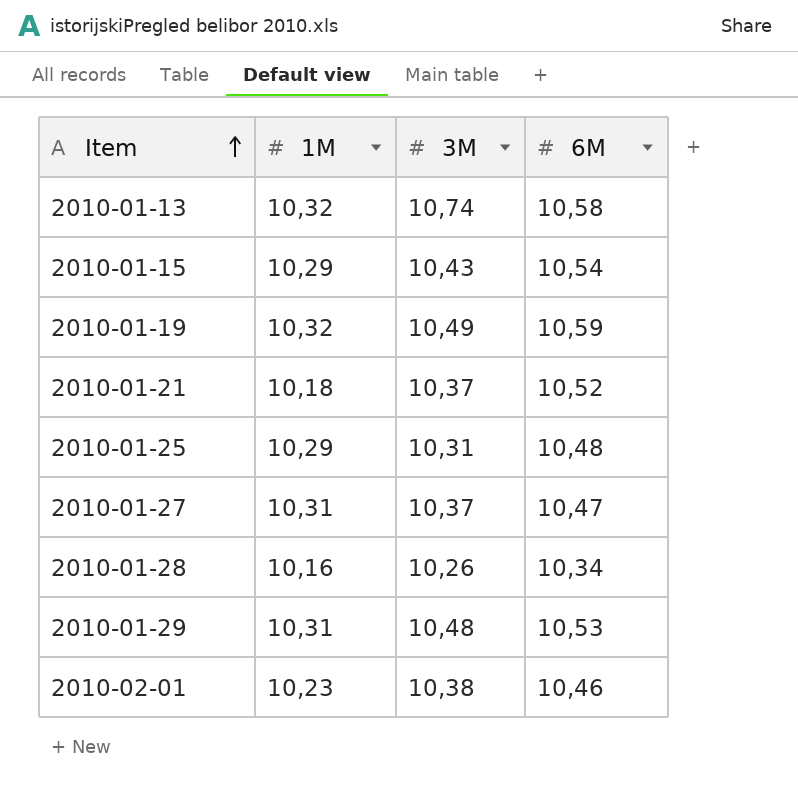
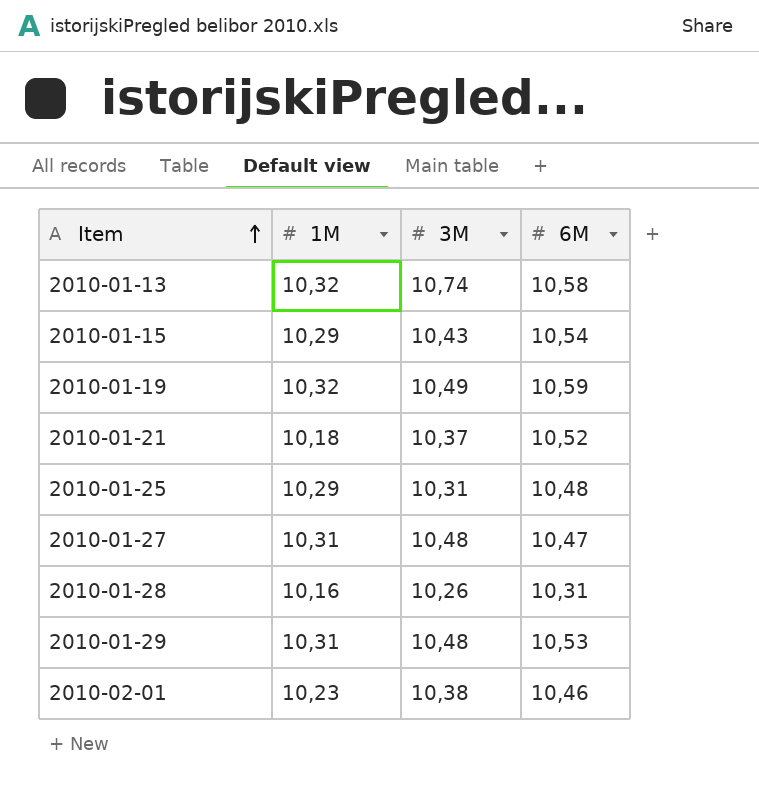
2010-01-27 | 3M: 10,37 -> 10,48
2010-01-28 | 6M: 10,34 -> 10,31

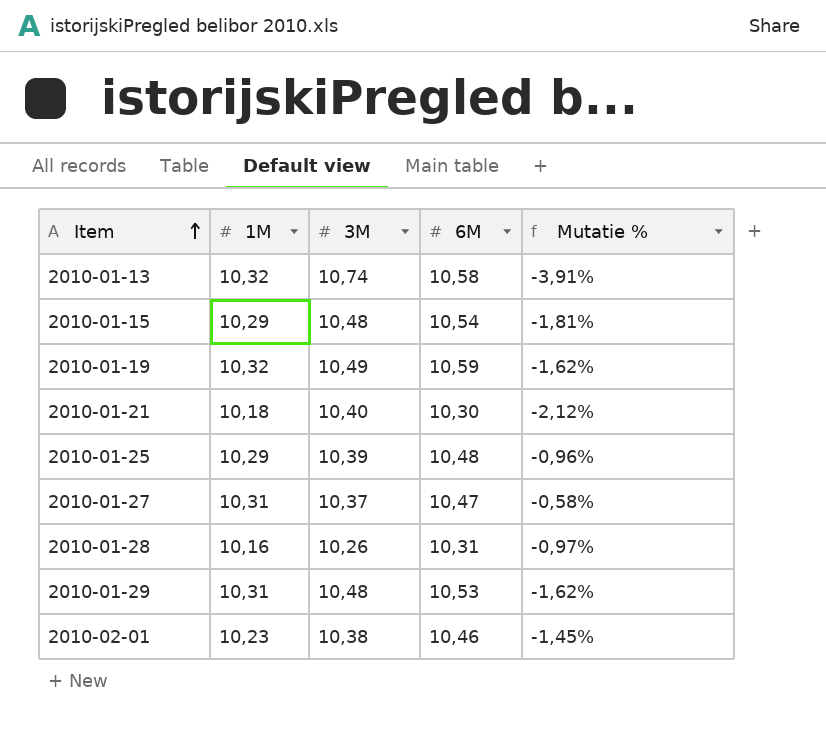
column Mutatie % | formula: none -> ([1M] - [3M]) / [3M]
2010-01-15 | 3M: 10,43 -> 10,48
2010-01-21 | 3M: 10,37 -> 10,40
2010-01-21 | 6M: 10,52 -> 10,30
2010-01-25 | 3M: 10,31 -> 10,39
2010-01-27 | 3M: 10,48 -> 10,37

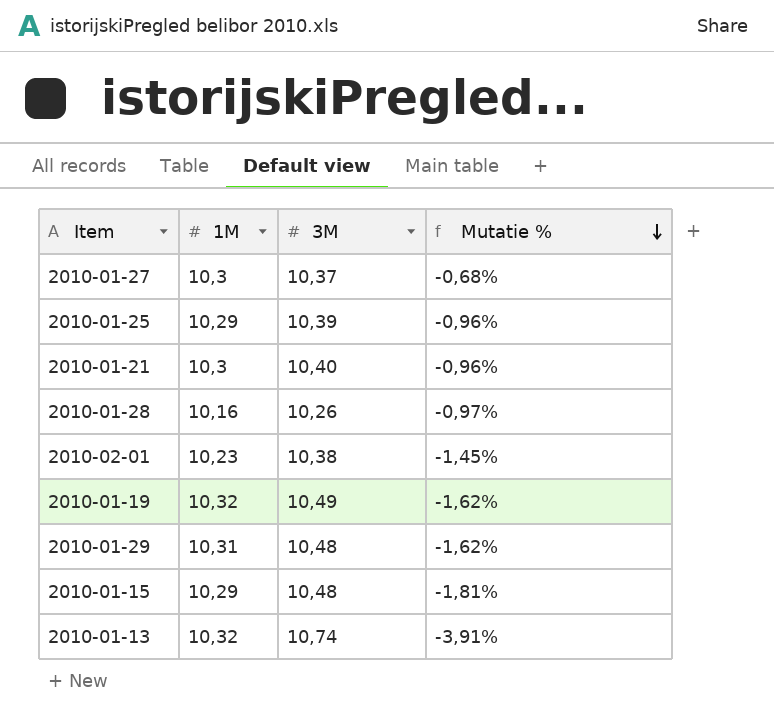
row order: Item ascending -> Mutatie % descending
column 6M | position: 4 -> none
2010-01-27 | 1M: 10,31 -> 10,3
2010-01-27 | Mutatie %: -0,58% -> -0,68%
2010-01-21 | 1M: 10,18 -> 10,3
2010-01-21 | Mutatie %: -2,12% -> -0,96%

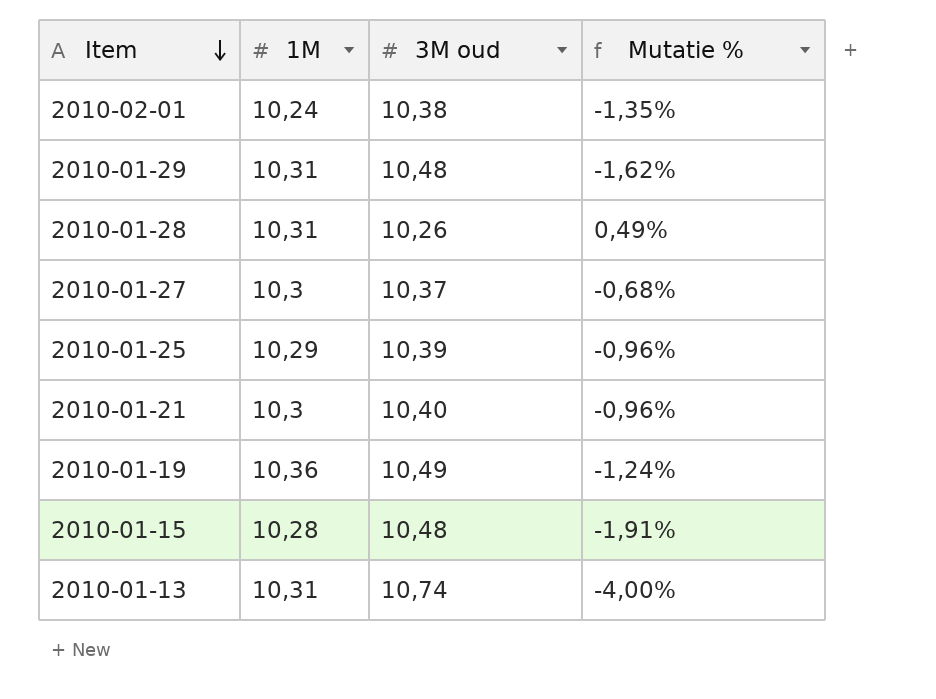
row order: Mutatie % descending -> Item descending
column name: 3M -> 3M oud
2010-02-01 | 1M: 10,23 -> 10,24
2010-02-01 | Mutatie %: -1,45% -> -1,35%
2010-01-28 | 1M: 10,16 -> 10,31
2010-01-28 | Mutatie %: -0,97% -> 0,49%
2010-01-19 | 1M: 10,32 -> 10,36
2010-01-19 | Mutatie %: -1,62% -> -1,24%
2010-01-15 | 1M: 10,29 -> 10,28
2010-01-15 | Mutatie %: -1,81% -> -1,91%
2010-01-13 | 1M: 10,32 -> 10,31
2010-01-13 | Mutatie %: -3,91% -> -4,00%

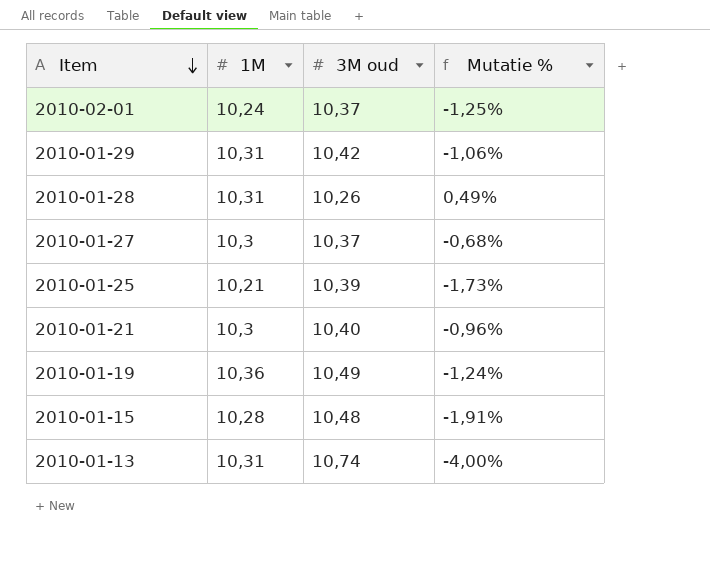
2010-02-01 | 3M oud: 10,38 -> 10,37
2010-02-01 | Mutatie %: -1,35% -> -1,25%
2010-01-29 | 3M oud: 10,48 -> 10,42
2010-01-29 | Mutatie %: -1,62% -> -1,06%
2010-01-25 | 1M: 10,29 -> 10,21
2010-01-25 | Mutatie %: -0,96% -> -1,73%

